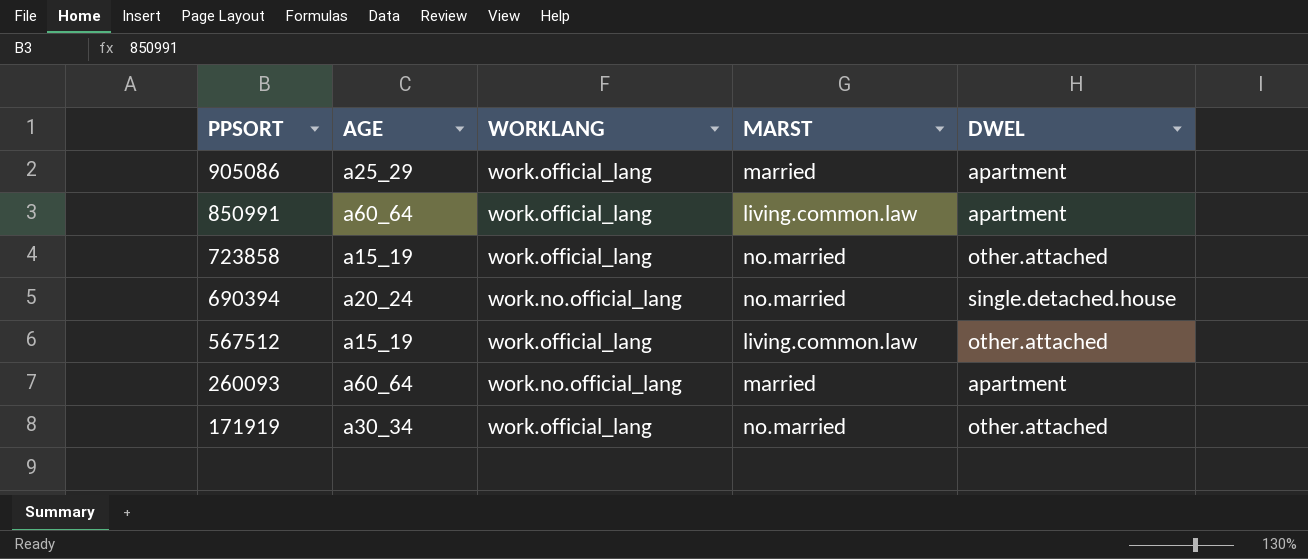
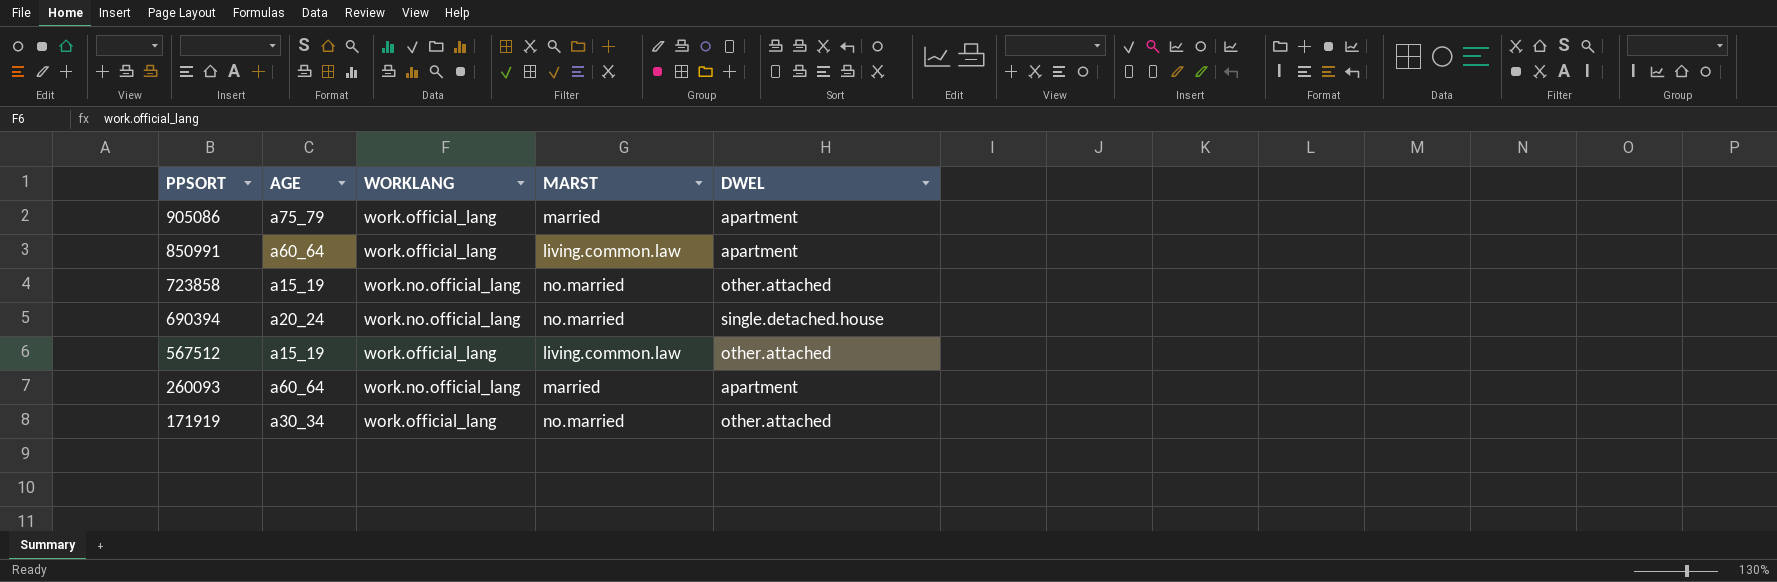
905086 | AGE: a25_29 -> a75_79
723858 | WORKLANG: work.official_lang -> work.no.official_lang

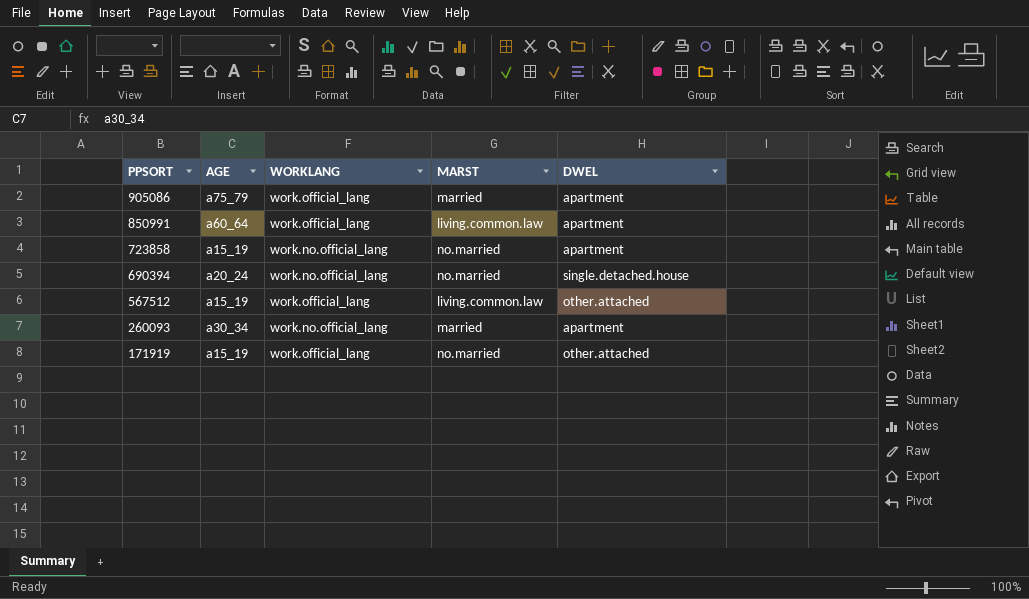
723858 | DWEL: other.attached -> apartment
260093 | AGE: a60_64 -> a30_34
171919 | AGE: a30_34 -> a15_19

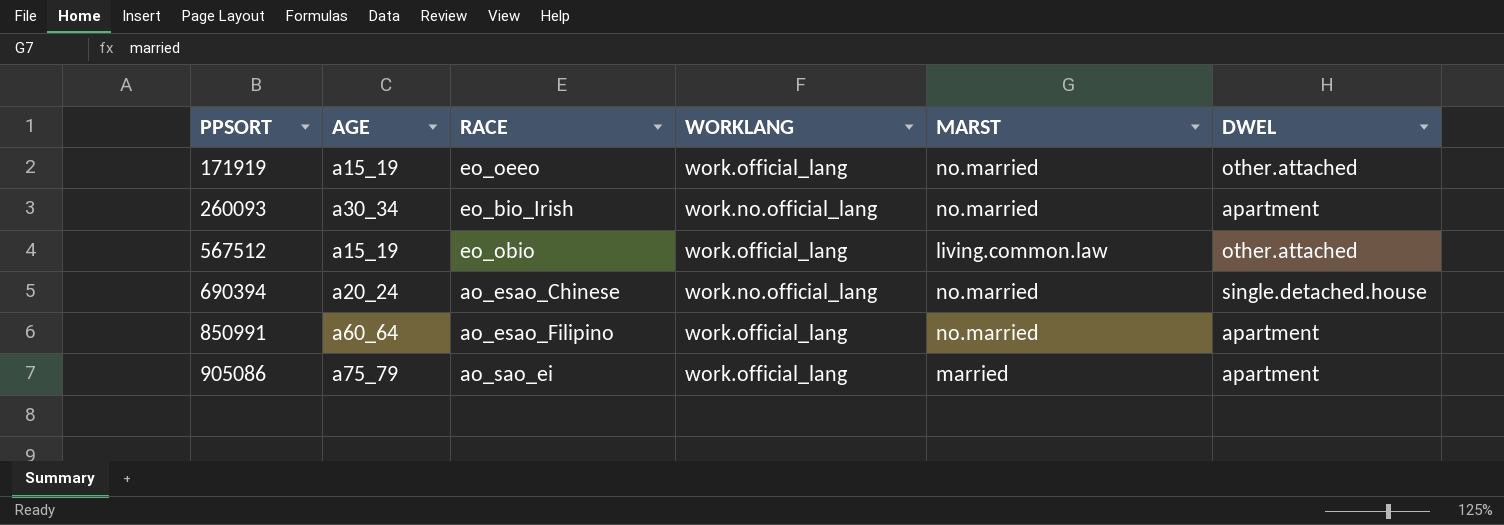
row order: PPSORT descending -> PPSORT ascending
column RACE | position: none -> 3
row 723858: a15_19 | work.no.official_lang | no.married | apartment -> none
260093 | MARST: married -> no.married
850991 | MARST: living.common.law -> no.married

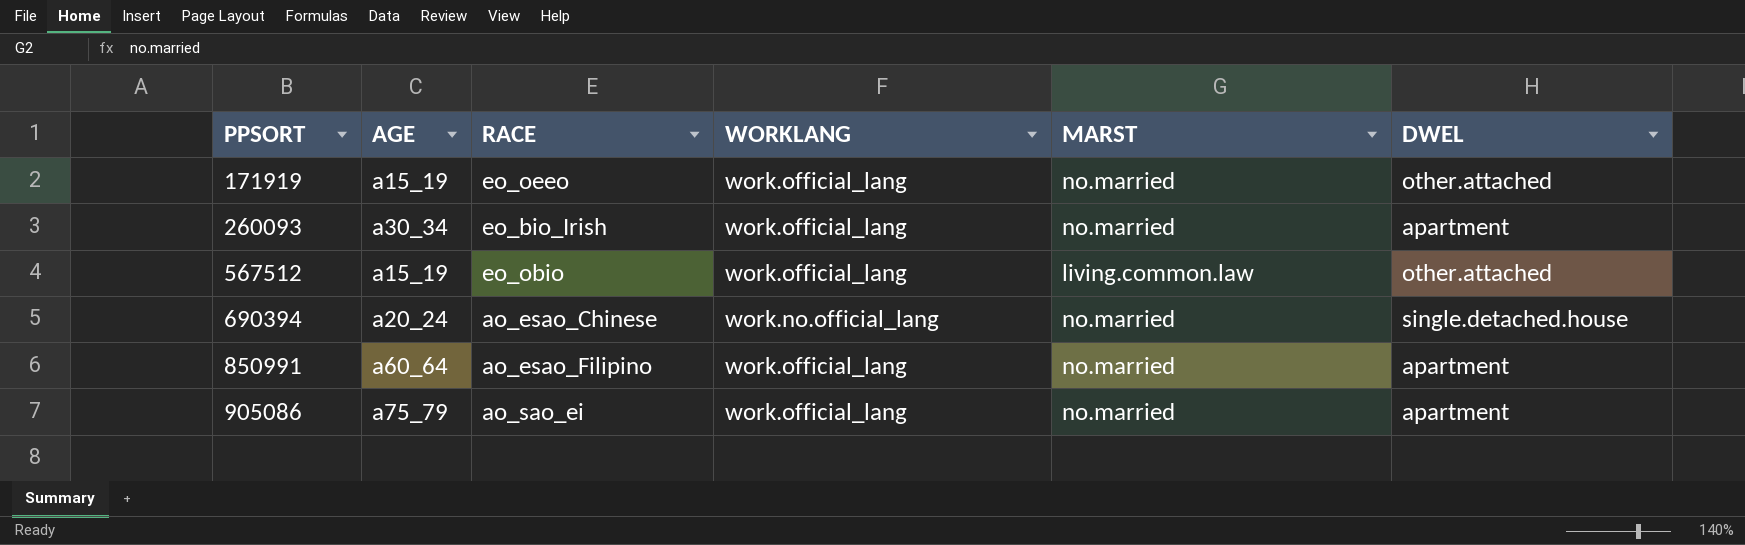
260093 | WORKLANG: work.no.official_lang -> work.official_lang
905086 | MARST: married -> no.married

